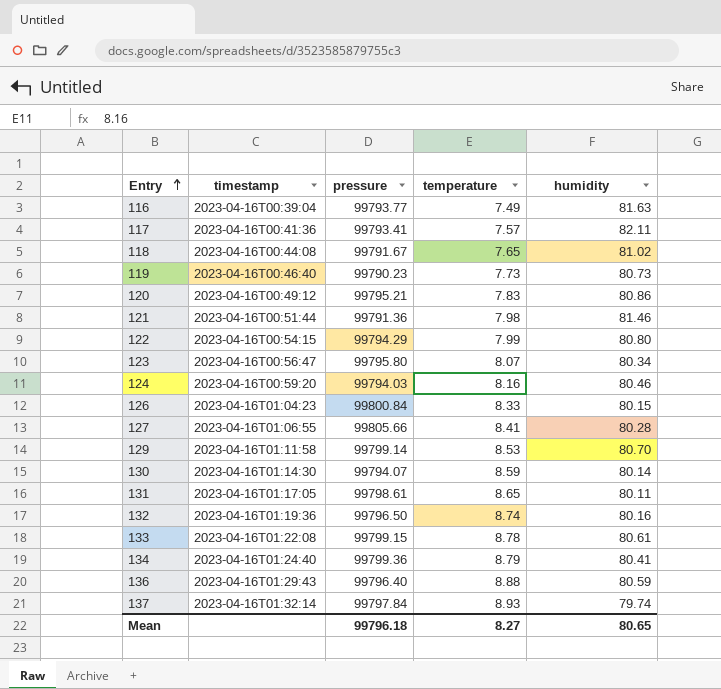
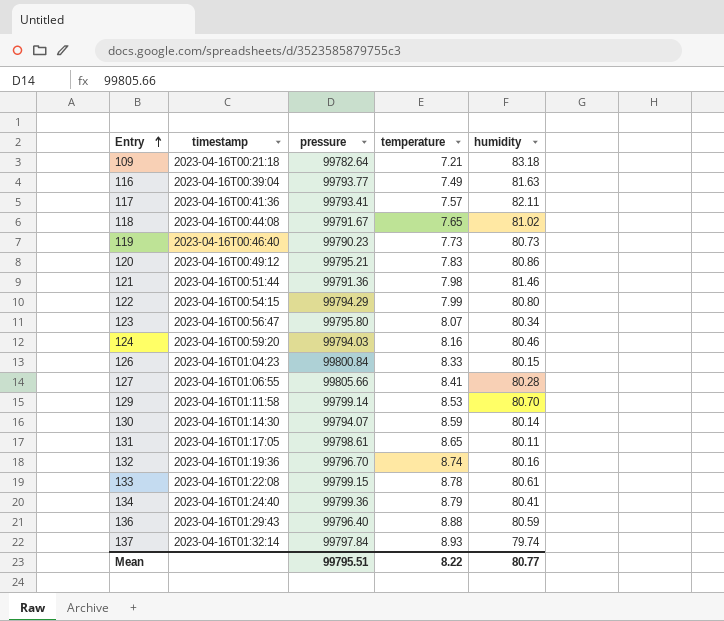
row 109: none -> 2023-04-16T00:21:18 | 99782.64 | 7.21 | 83.18
132 | pressure: 99796.50 -> 99796.70
Mean | pressure: 99796.18 -> 99795.51
Mean | temperature: 8.27 -> 8.22
Mean | humidity: 80.65 -> 80.77

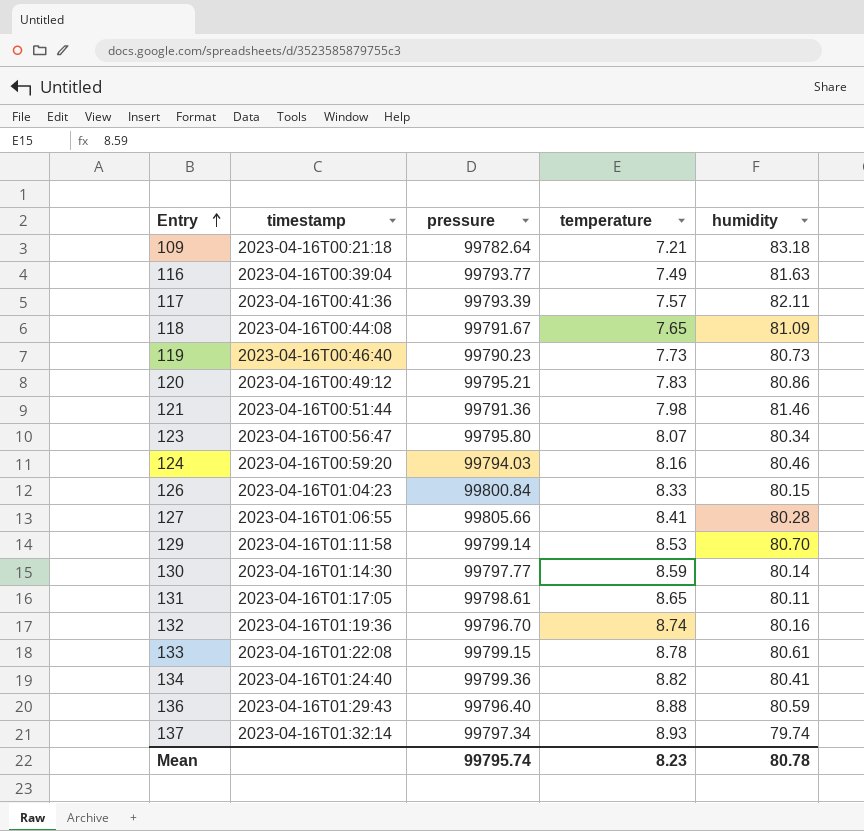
row 122: 2023-04-16T00:54:15 | 99794.29 | 7.99 | 80.80 -> none
117 | pressure: 99793.41 -> 99793.39
118 | humidity: 81.02 -> 81.09
130 | pressure: 99794.07 -> 99797.77
134 | temperature: 8.79 -> 8.82
137 | pressure: 99797.84 -> 99797.34
Mean | pressure: 99795.51 -> 99795.74
Mean | temperature: 8.22 -> 8.23
Mean | humidity: 80.77 -> 80.78

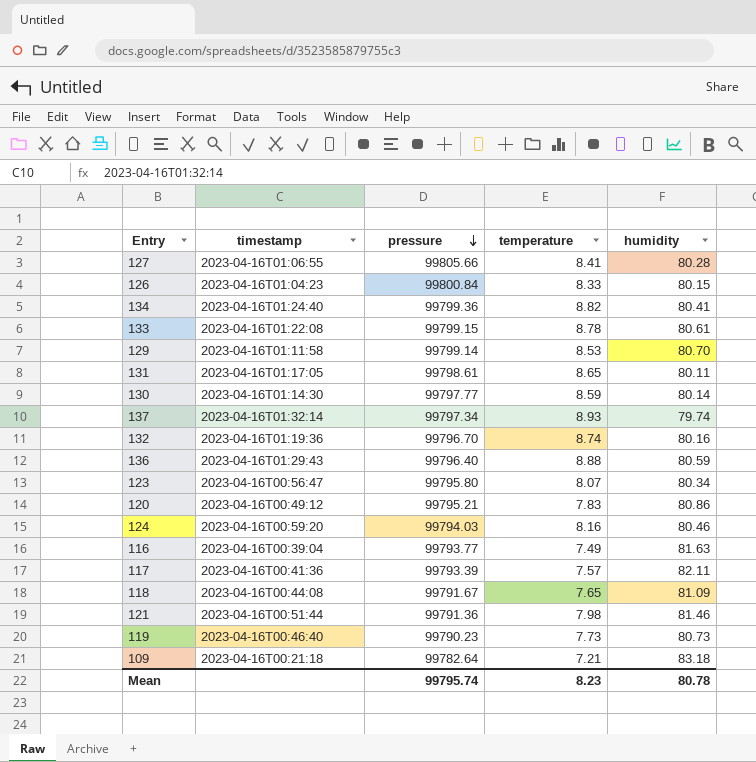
row order: Entry ascending -> pressure descending

